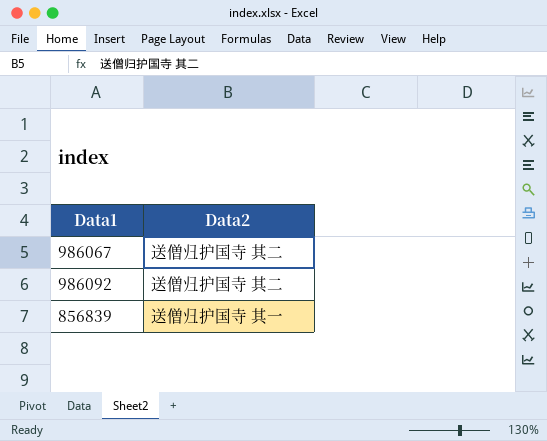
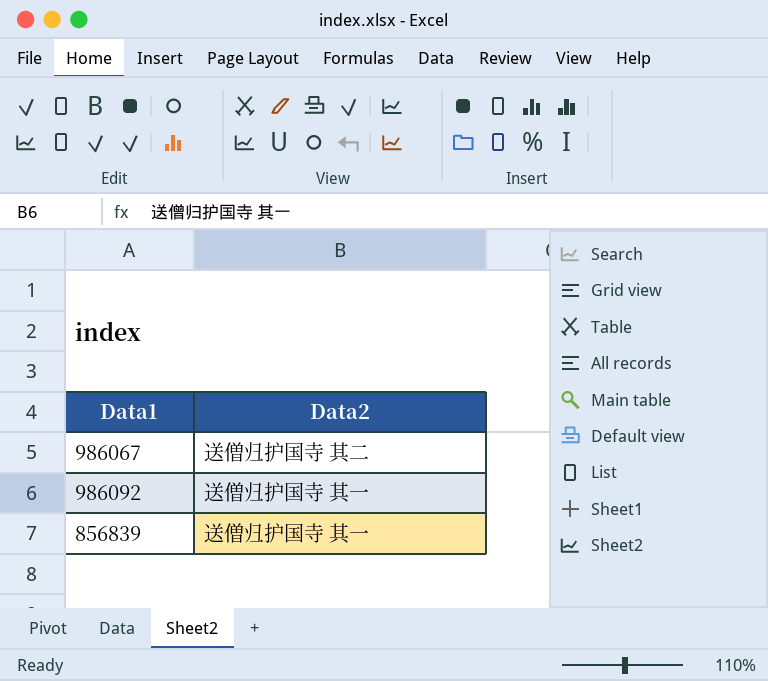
986092 | Data2: 送僧归护国寺 其二 -> 送僧归护国寺 其一

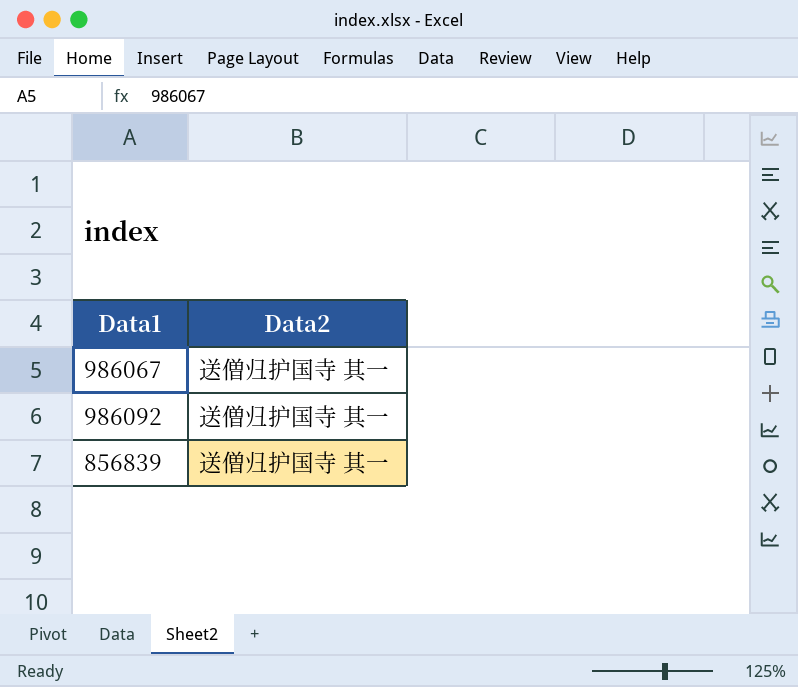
986067 | Data2: 送僧归护国寺 其二 -> 送僧归护国寺 其一

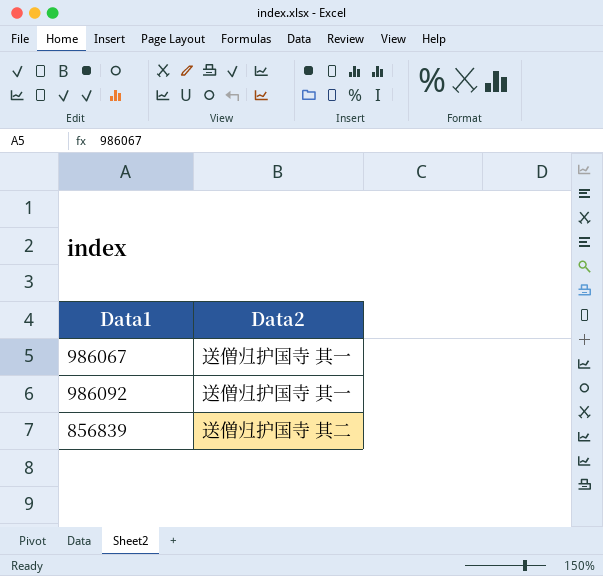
856839 | Data2: 送僧归护国寺 其一 -> 送僧归护国寺 其二

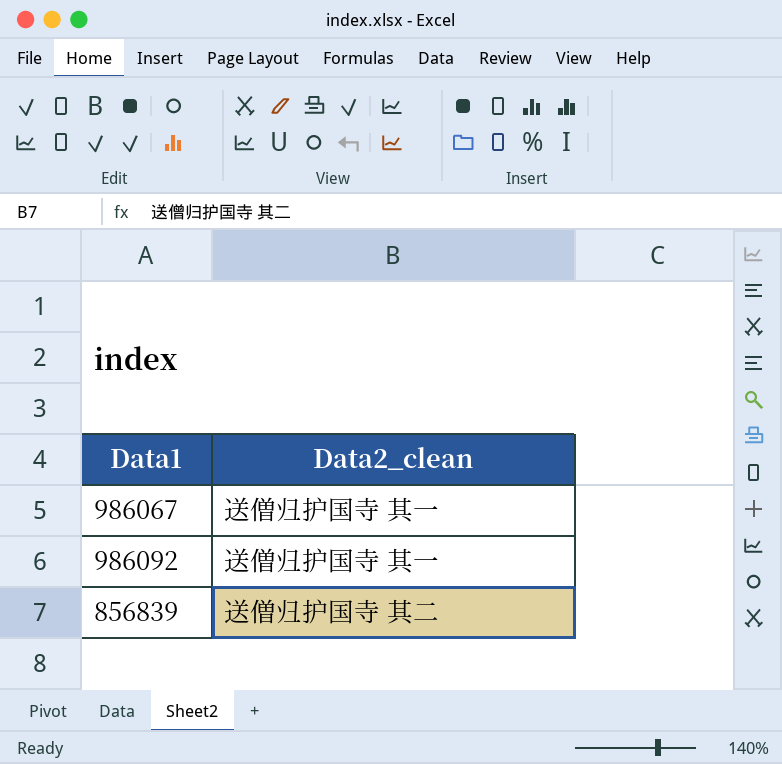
column name: Data2 -> Data2_clean

